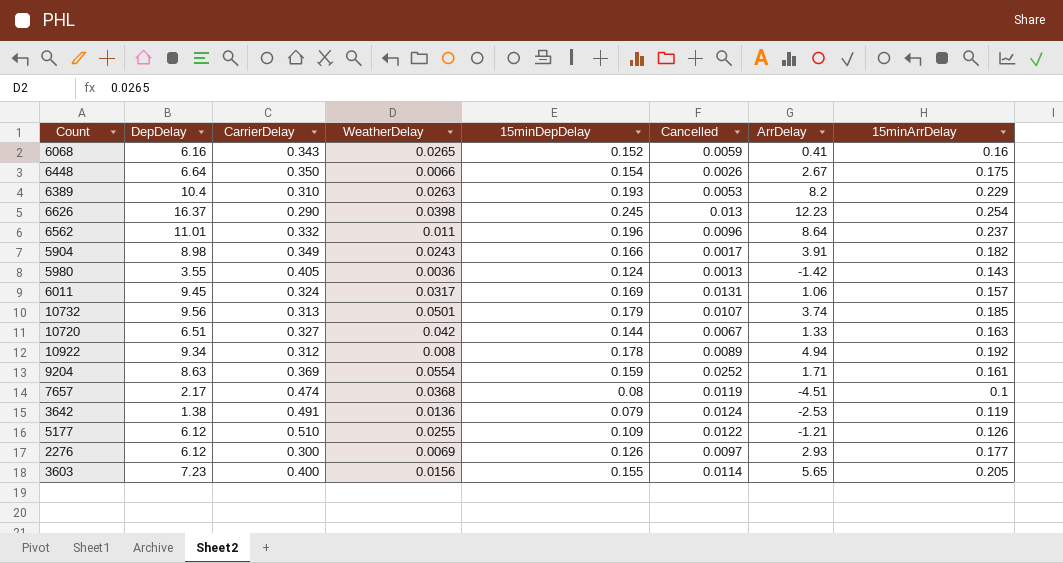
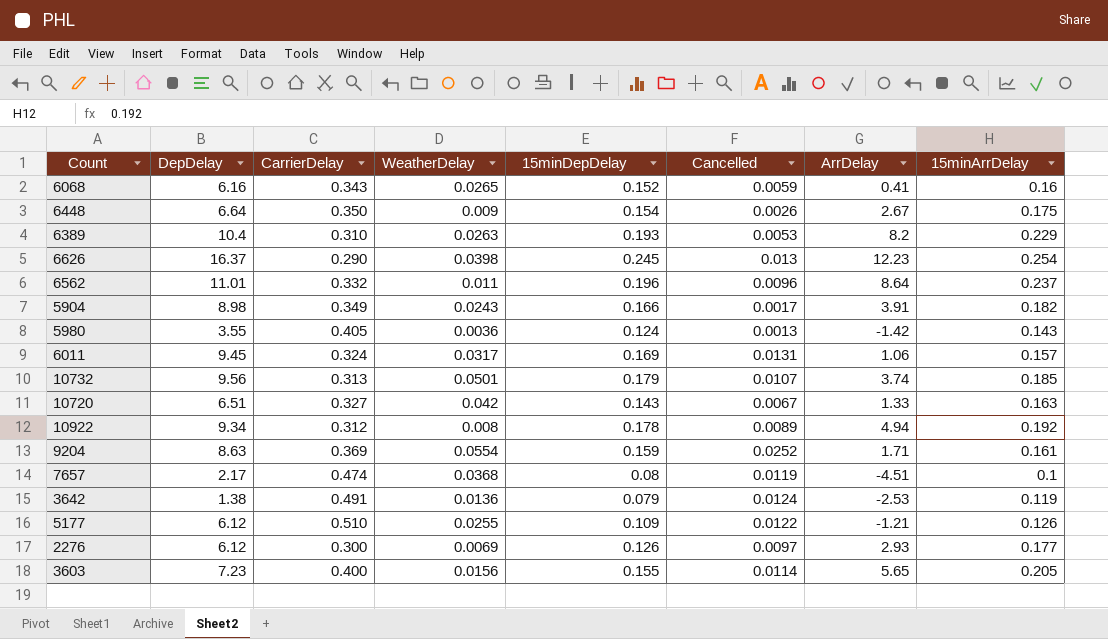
6448 | WeatherDelay: 0.0066 -> 0.009
10720 | 15minDepDelay: 0.144 -> 0.143

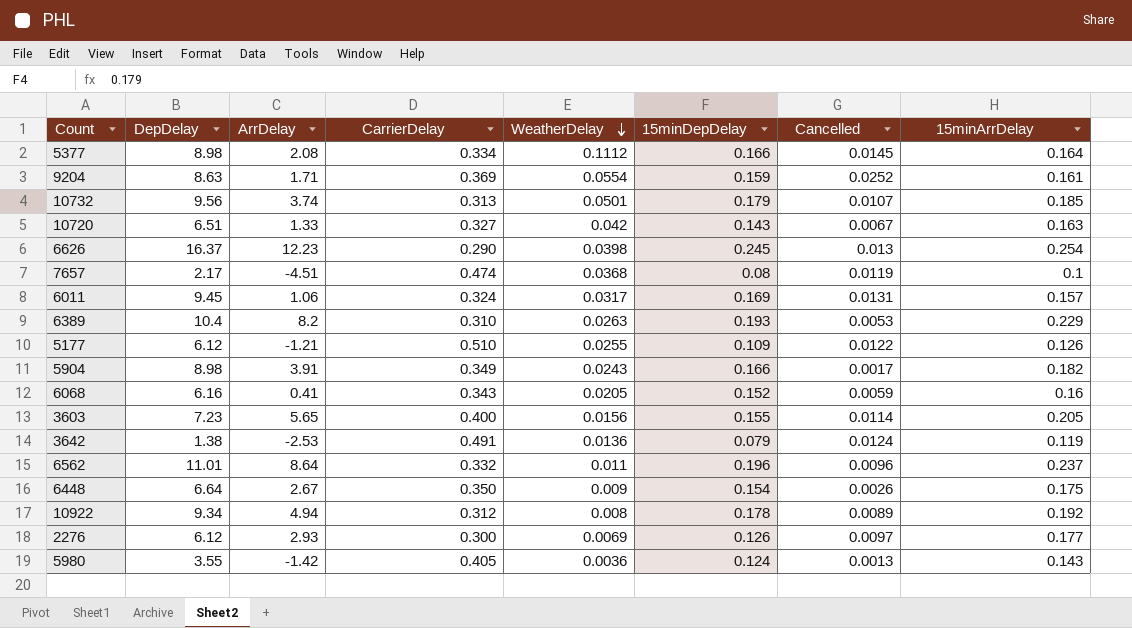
row order: none -> WeatherDelay descending
column ArrDelay | position: 7 -> 3
row 5377: none -> 8.98 | 2.08 | 0.334 | 0.1112 | 0.166 | 0.0145 | 0.164
6068 | WeatherDelay: 0.0265 -> 0.0205

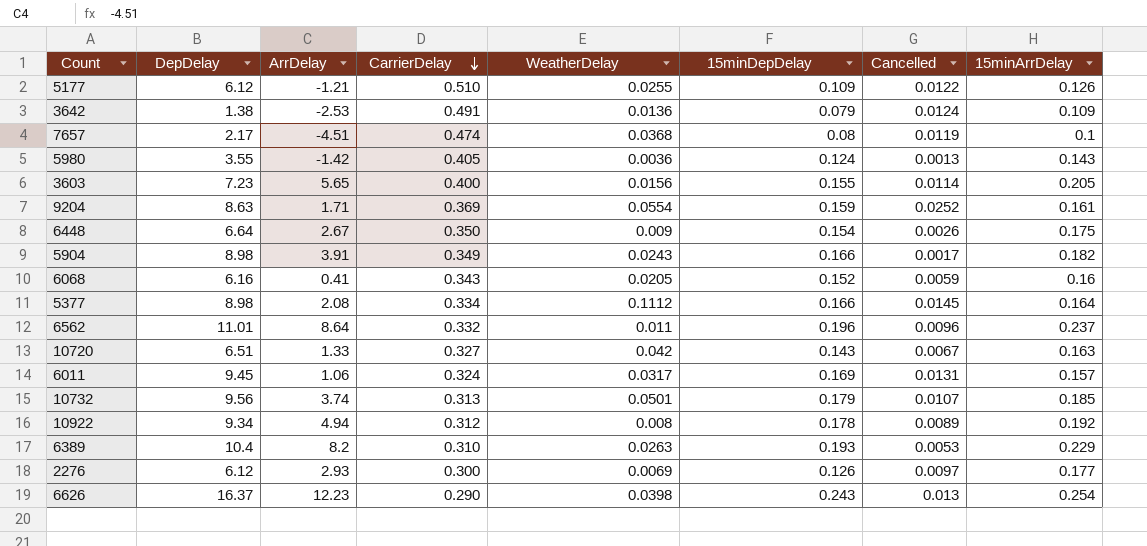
row order: WeatherDelay descending -> CarrierDelay descending
3642 | 15minArrDelay: 0.119 -> 0.109
6626 | 15minDepDelay: 0.245 -> 0.243

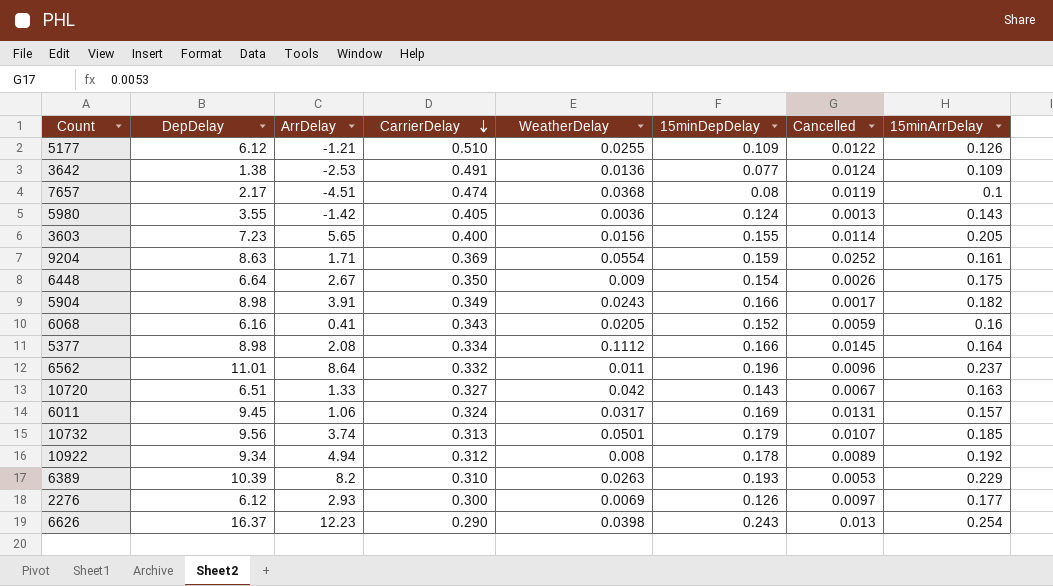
3642 | 15minDepDelay: 0.079 -> 0.077
6389 | DepDelay: 10.4 -> 10.39

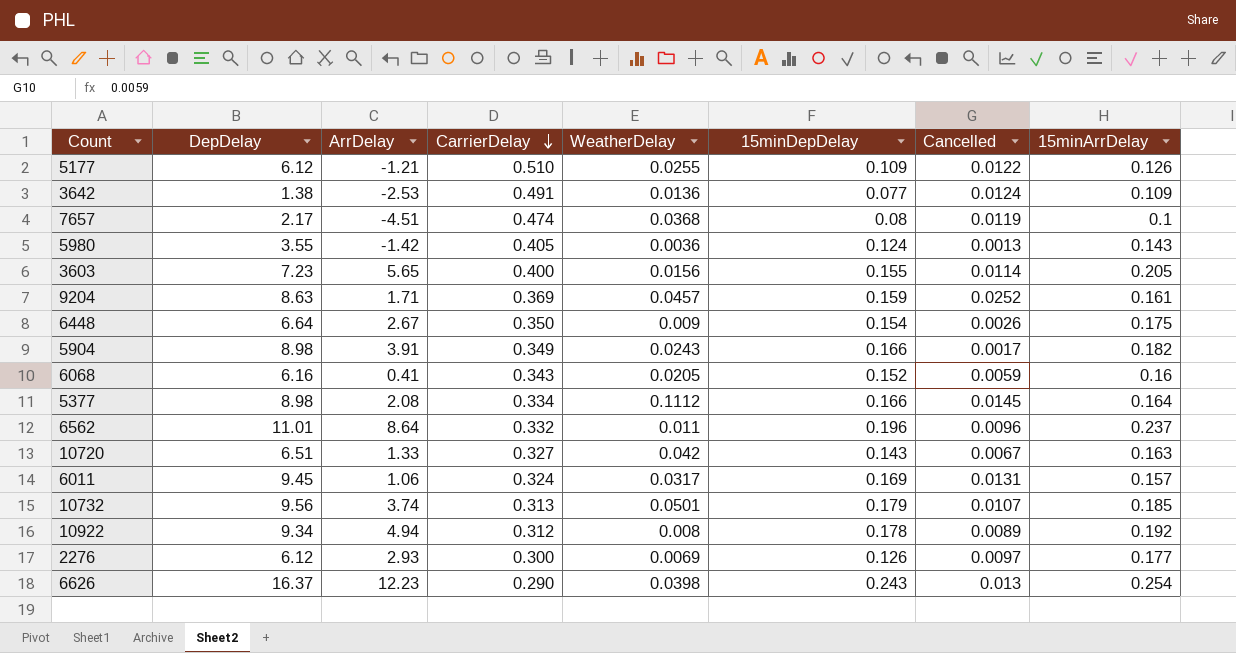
row 6389: 10.39 | 8.2 | 0.310 | 0.0263 | 0.193 | 0.0053 | 0.229 -> none
9204 | WeatherDelay: 0.0554 -> 0.0457

